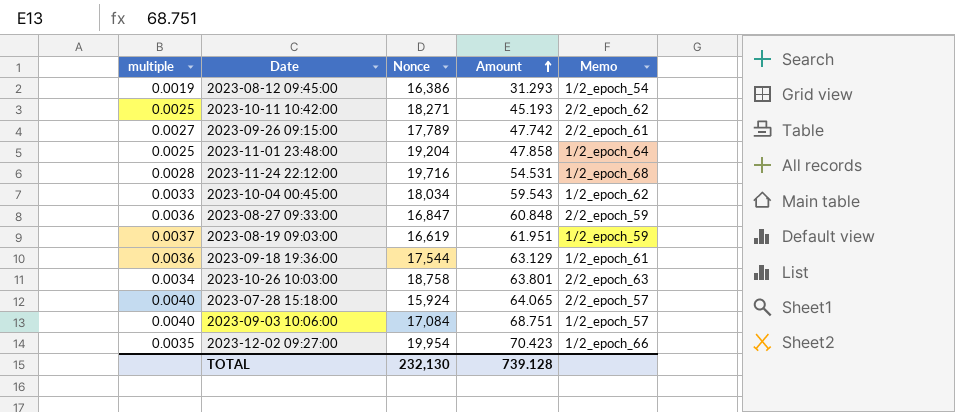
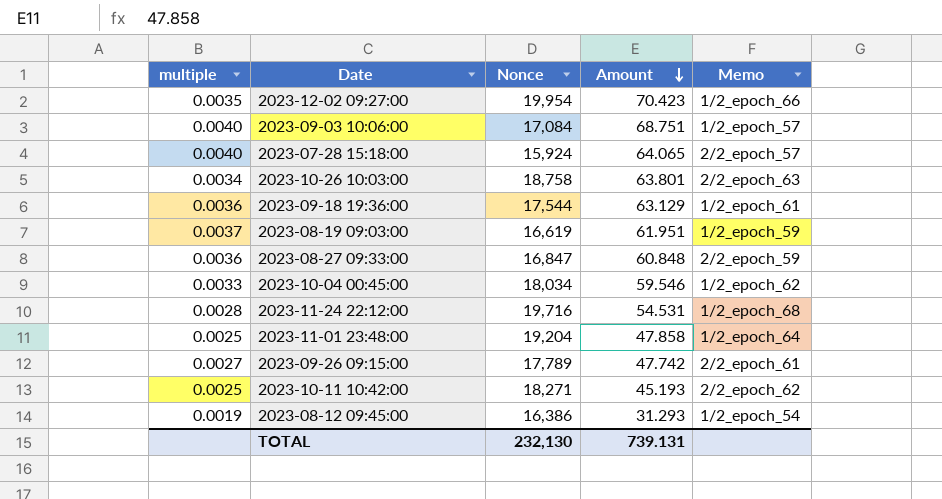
row order: Amount ascending -> Amount descending
2023-10-04 00:45:00 | Amount: 59.543 -> 59.546
TOTAL | Amount: 739.128 -> 739.131

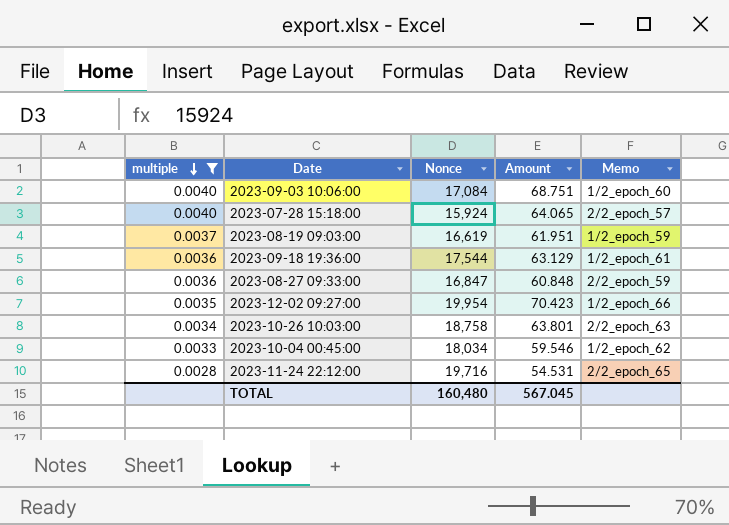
filter: none -> multiple >= 0.0028
row order: Amount descending -> multiple descending
2023-09-03 10:06:00 | Memo: 1/2_epoch_57 -> 1/2_epoch_60
2023-11-24 22:12:00 | Memo: 1/2_epoch_68 -> 2/2_epoch_65
TOTAL | Nonce: 232,130 -> 160,480
TOTAL | Amount: 739.131 -> 567.045

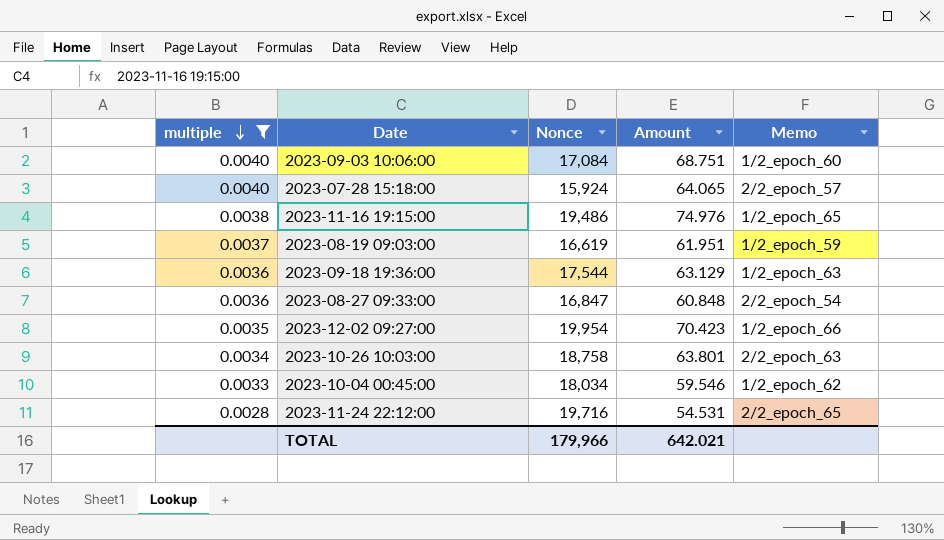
row 2023-11-16 19:15:00: none -> 0.0038 | 19,486 | 74.976 | 1/2_epoch_65
2023-09-18 19:36:00 | Memo: 1/2_epoch_61 -> 1/2_epoch_63
2023-08-27 09:33:00 | Memo: 2/2_epoch_59 -> 2/2_epoch_54
TOTAL | Nonce: 160,480 -> 179,966
TOTAL | Amount: 567.045 -> 642.021

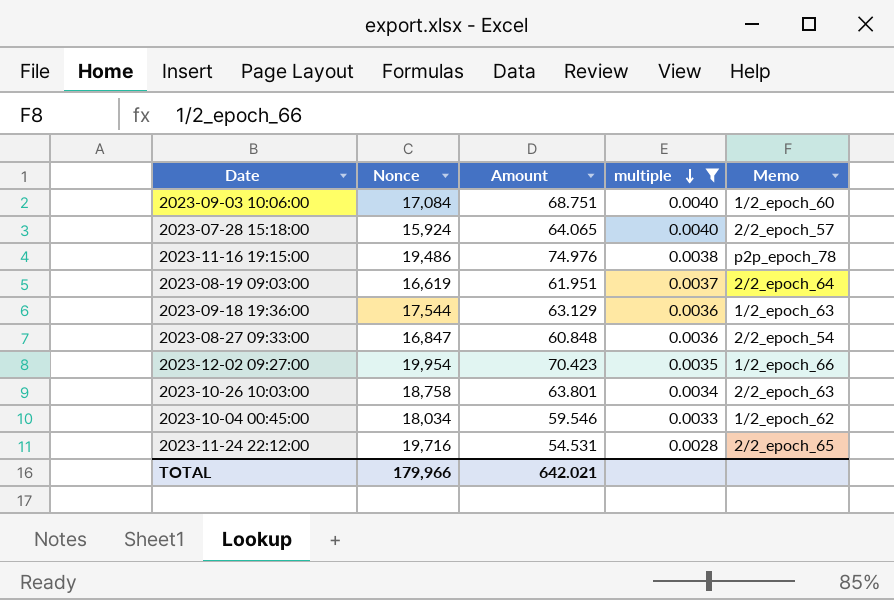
column multiple | position: 1 -> 4
2023-11-16 19:15:00 | Memo: 1/2_epoch_65 -> p2p_epoch_78
2023-08-19 09:03:00 | Memo: 1/2_epoch_59 -> 2/2_epoch_64

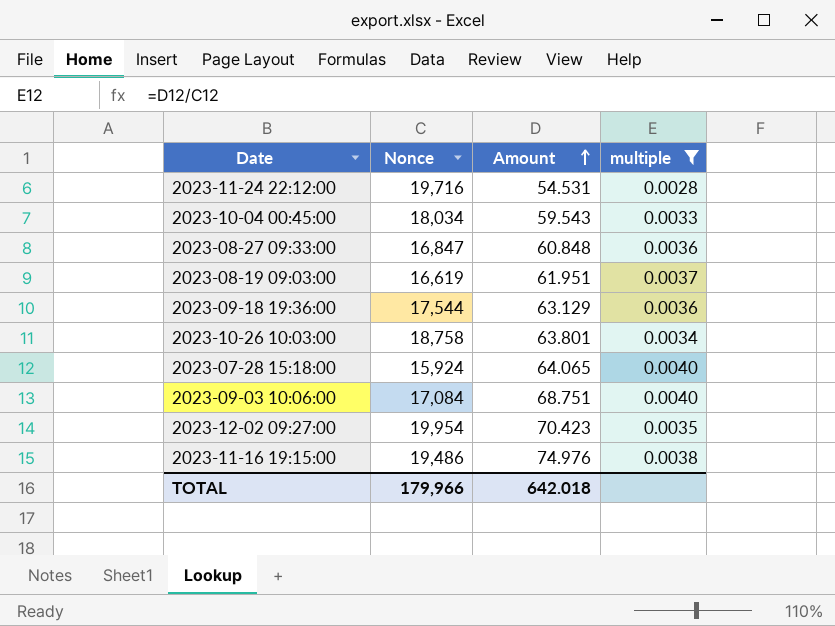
row order: multiple descending -> Amount ascending
column Memo | position: 5 -> none
2023-10-04 00:45:00 | Amount: 59.546 -> 59.543
TOTAL | Amount: 642.021 -> 642.018

